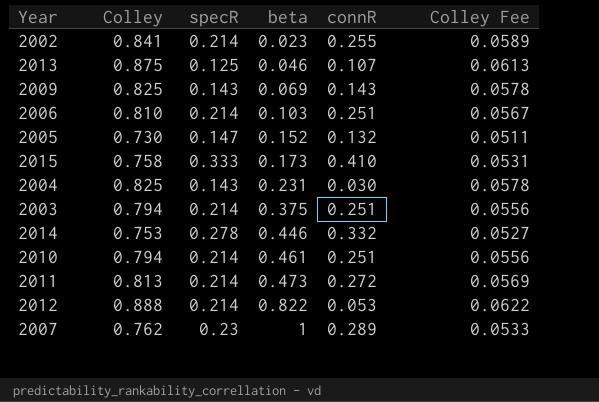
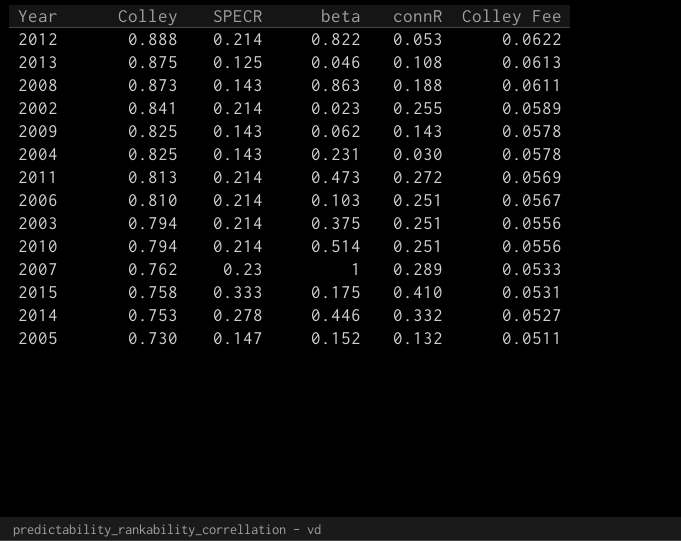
row order: beta ascending -> Colley descending
column name: specR -> SPECR
2013 | connR: 0.107 -> 0.108
row 2008: none -> 0.873 | 0.143 | 0.863 | 0.188 | 0.0611
2009 | beta: 0.069 -> 0.062
2010 | beta: 0.461 -> 0.514
2015 | beta: 0.173 -> 0.175

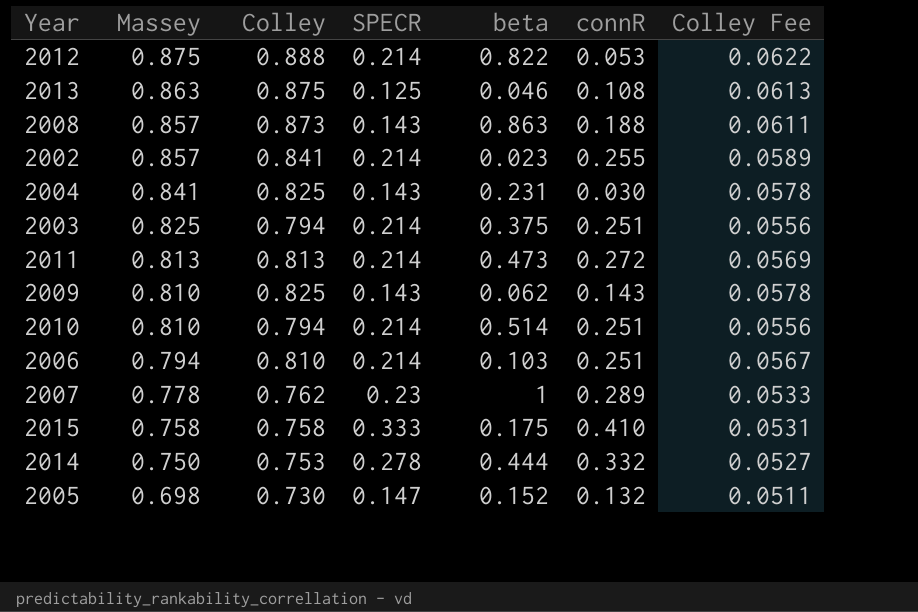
row order: Colley descending -> Massey descending
column Massey | position: none -> 2
2014 | beta: 0.446 -> 0.444

